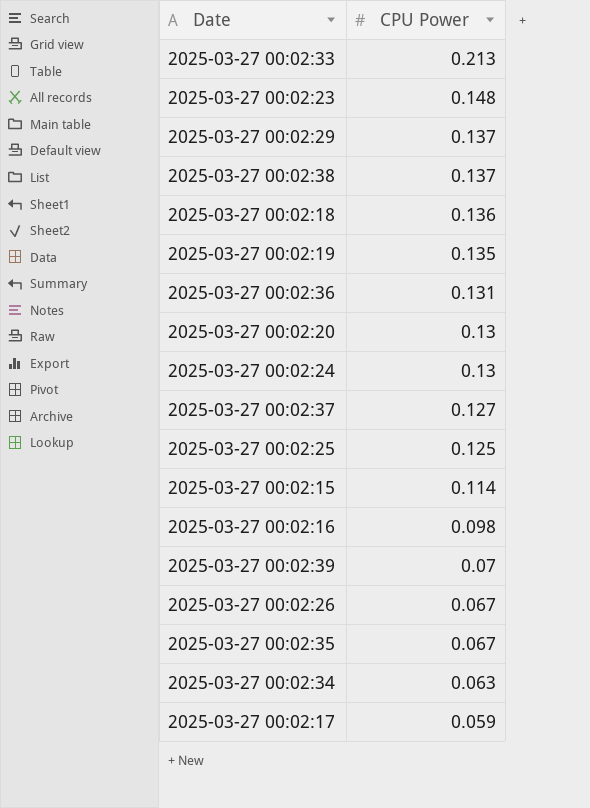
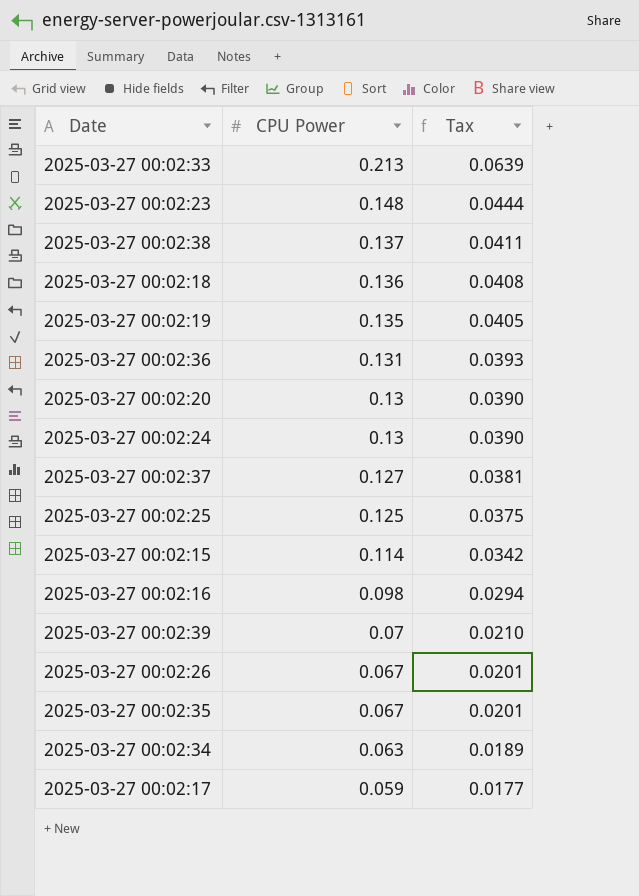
column Tax | formula: none -> [CPU Power] * 0.3
row 2025-03-27 00:02:29: 0.137 -> none

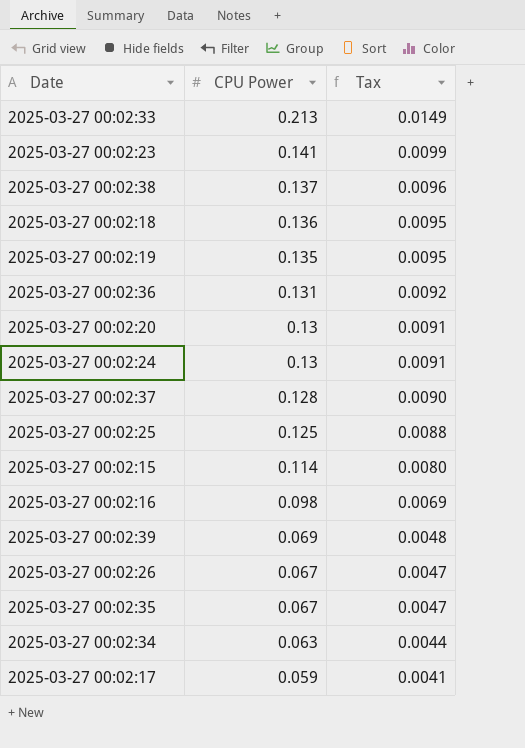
column Tax | formula: [CPU Power] * 0.3 -> [CPU Power] * 0.07
2025-03-27 00:02:23 | CPU Power: 0.148 -> 0.141
2025-03-27 00:02:37 | CPU Power: 0.127 -> 0.128
2025-03-27 00:02:39 | CPU Power: 0.07 -> 0.069

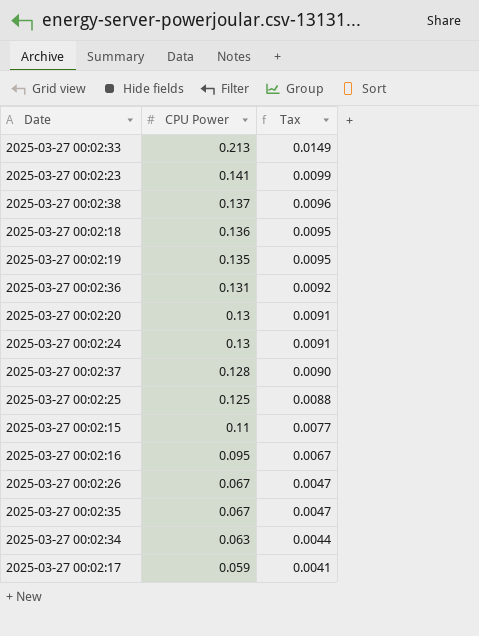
row 2025-03-27 00:02:39: 0.069 | 0.0048 -> none
2025-03-27 00:02:15 | CPU Power: 0.114 -> 0.11
2025-03-27 00:02:15 | Tax: 0.0080 -> 0.0077
2025-03-27 00:02:16 | CPU Power: 0.098 -> 0.095
2025-03-27 00:02:16 | Tax: 0.0069 -> 0.0067

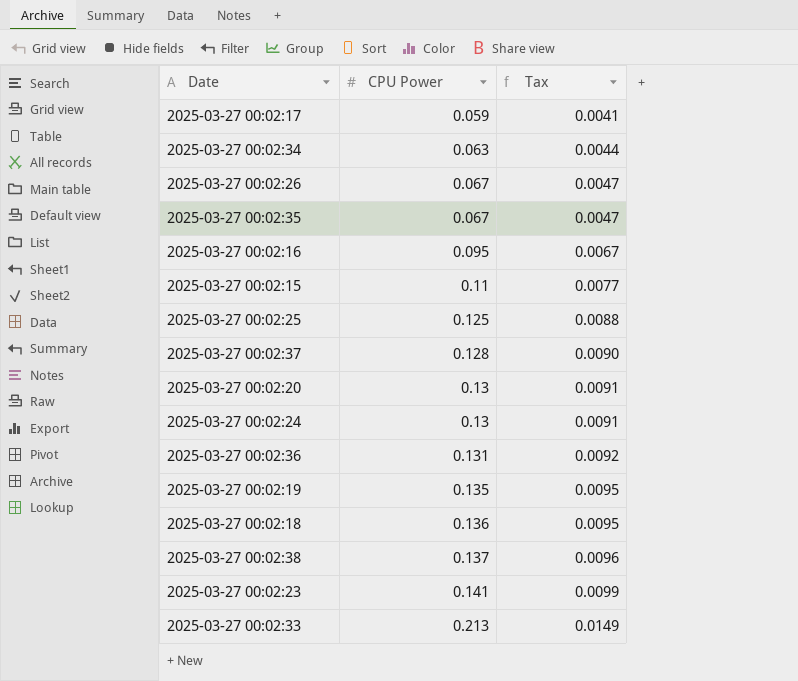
row order: CPU Power descending -> CPU Power ascending

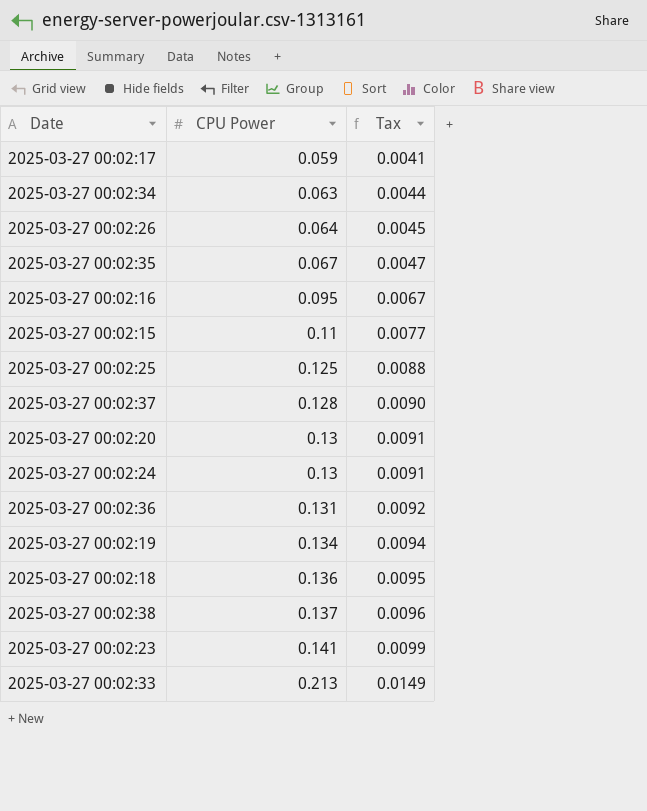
2025-03-27 00:02:26 | CPU Power: 0.067 -> 0.064
2025-03-27 00:02:26 | Tax: 0.0047 -> 0.0045
2025-03-27 00:02:19 | CPU Power: 0.135 -> 0.134
2025-03-27 00:02:19 | Tax: 0.0095 -> 0.0094

